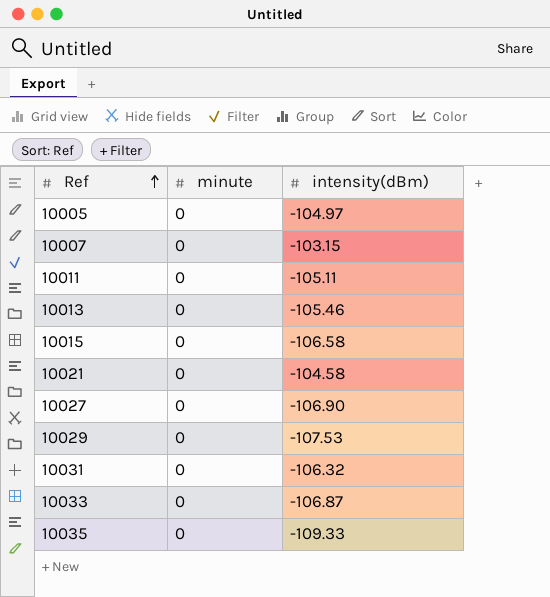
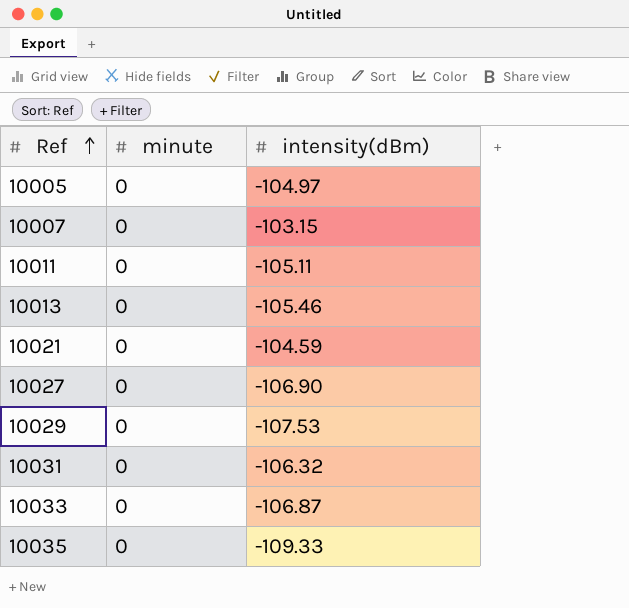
row 10015: 0 | -106.58 -> none
10021 | intensity(dBm): -104.58 -> -104.59

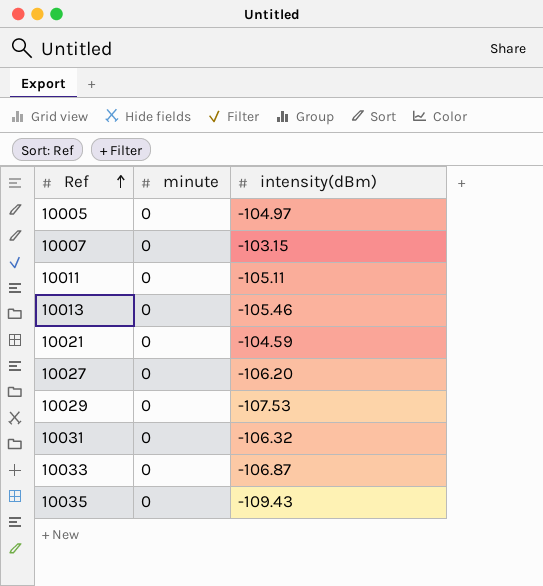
10027 | intensity(dBm): -106.90 -> -106.20
10035 | intensity(dBm): -109.33 -> -109.43

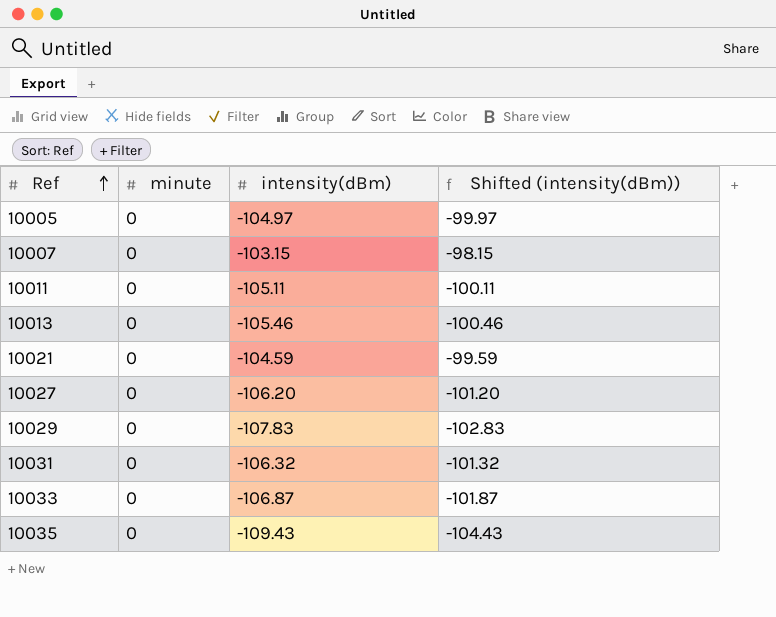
column Shifted (intensity(dBm)) | formula: none -> [intensity(dBm)] + 5
10029 | intensity(dBm): -107.53 -> -107.83

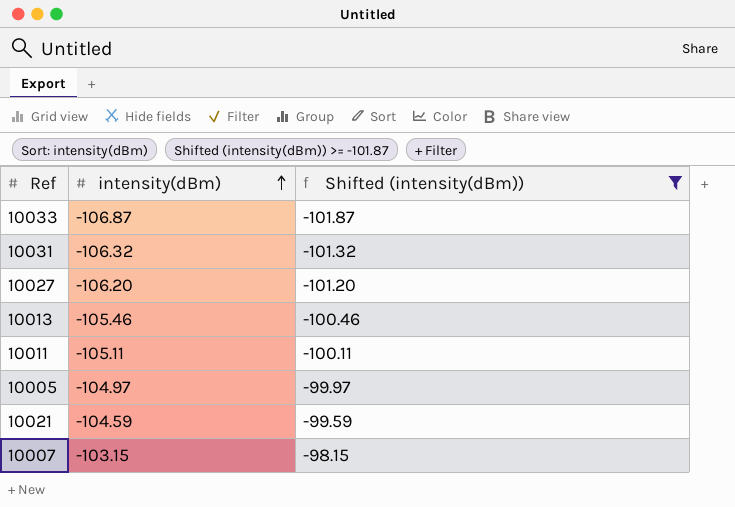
filter: none -> Shifted (intensity(dBm)) >= -101.87
row order: Ref ascending -> intensity(dBm) ascending
column minute | position: 2 -> none

